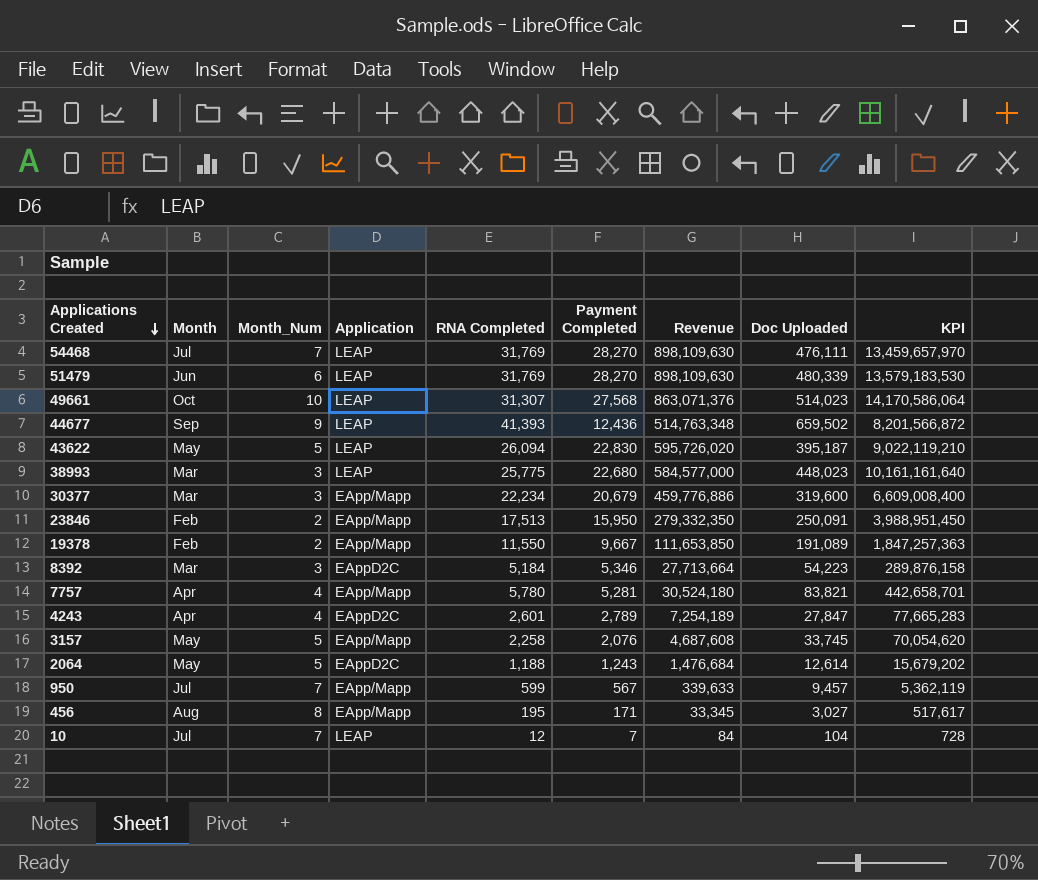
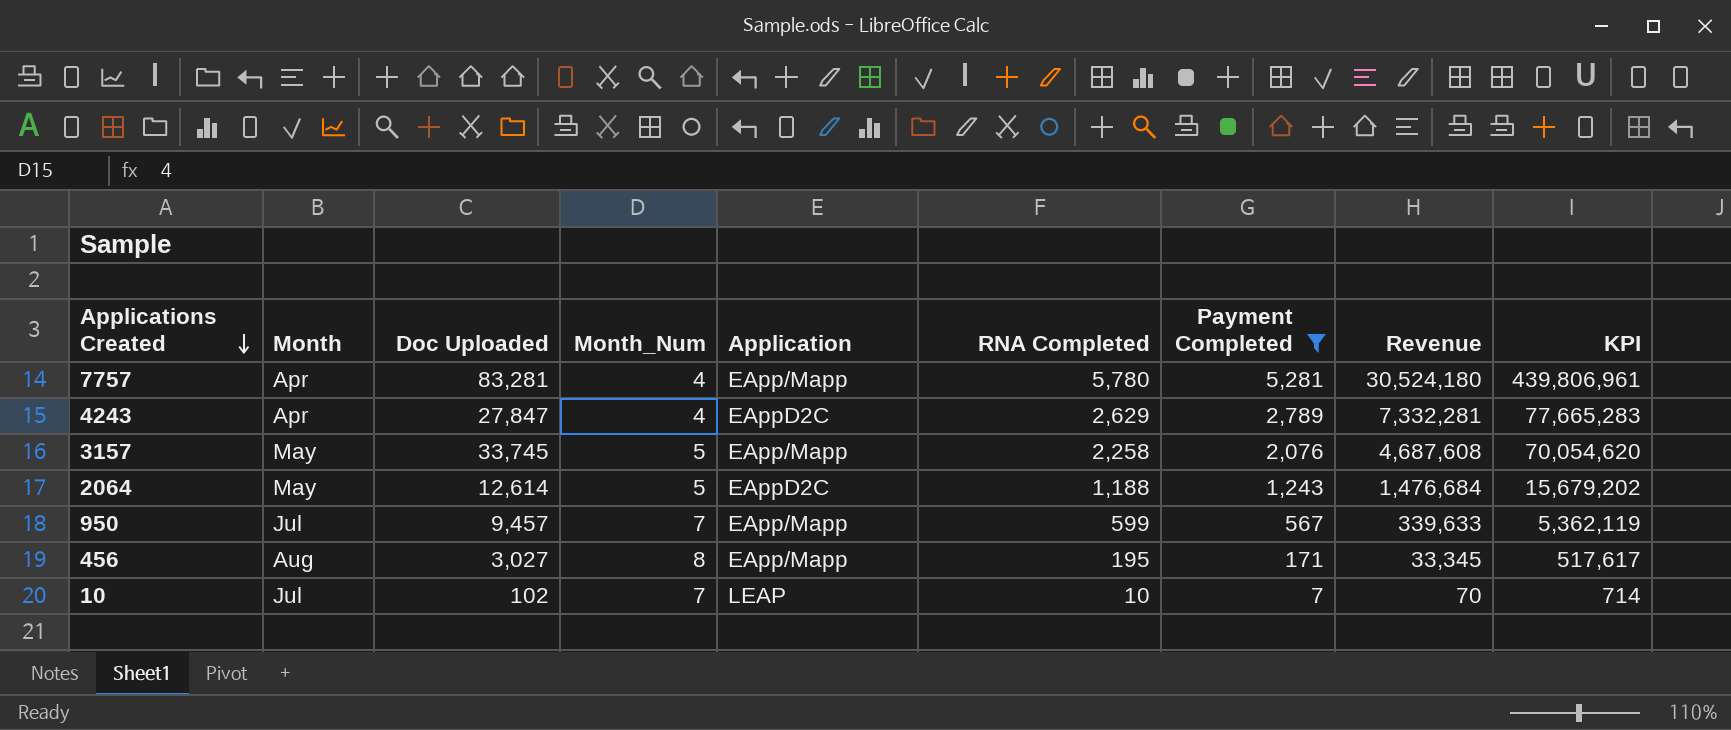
filter: none -> Payment Completed <= 5,281
column Doc Uploaded | position: 8 -> 3
7757 | Doc Uploaded: 83,821 -> 83,281
7757 | KPI: 442,658,701 -> 439,806,961
4243 | RNA Completed: 2,601 -> 2,629
4243 | Revenue: 7,254,189 -> 7,332,281
10 | Doc Uploaded: 104 -> 102
10 | RNA Completed: 12 -> 10
10 | Revenue: 84 -> 70
10 | KPI: 728 -> 714

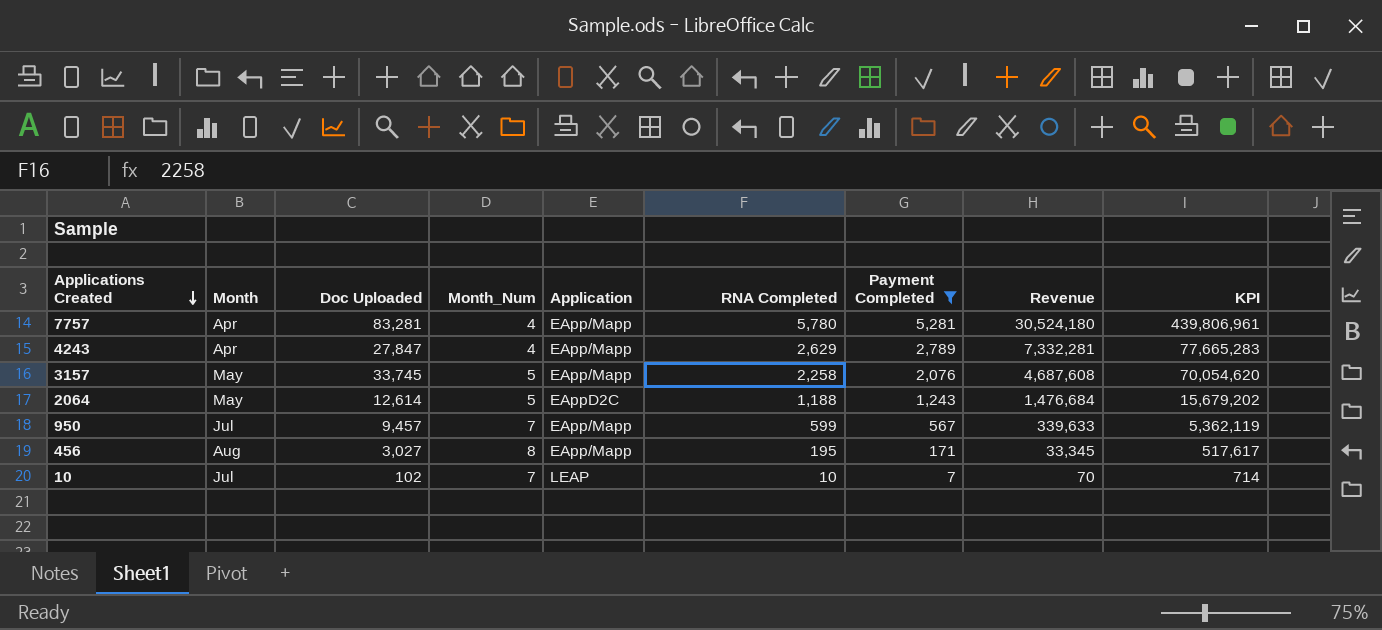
4243 | Application: EAppD2C -> EApp/Mapp

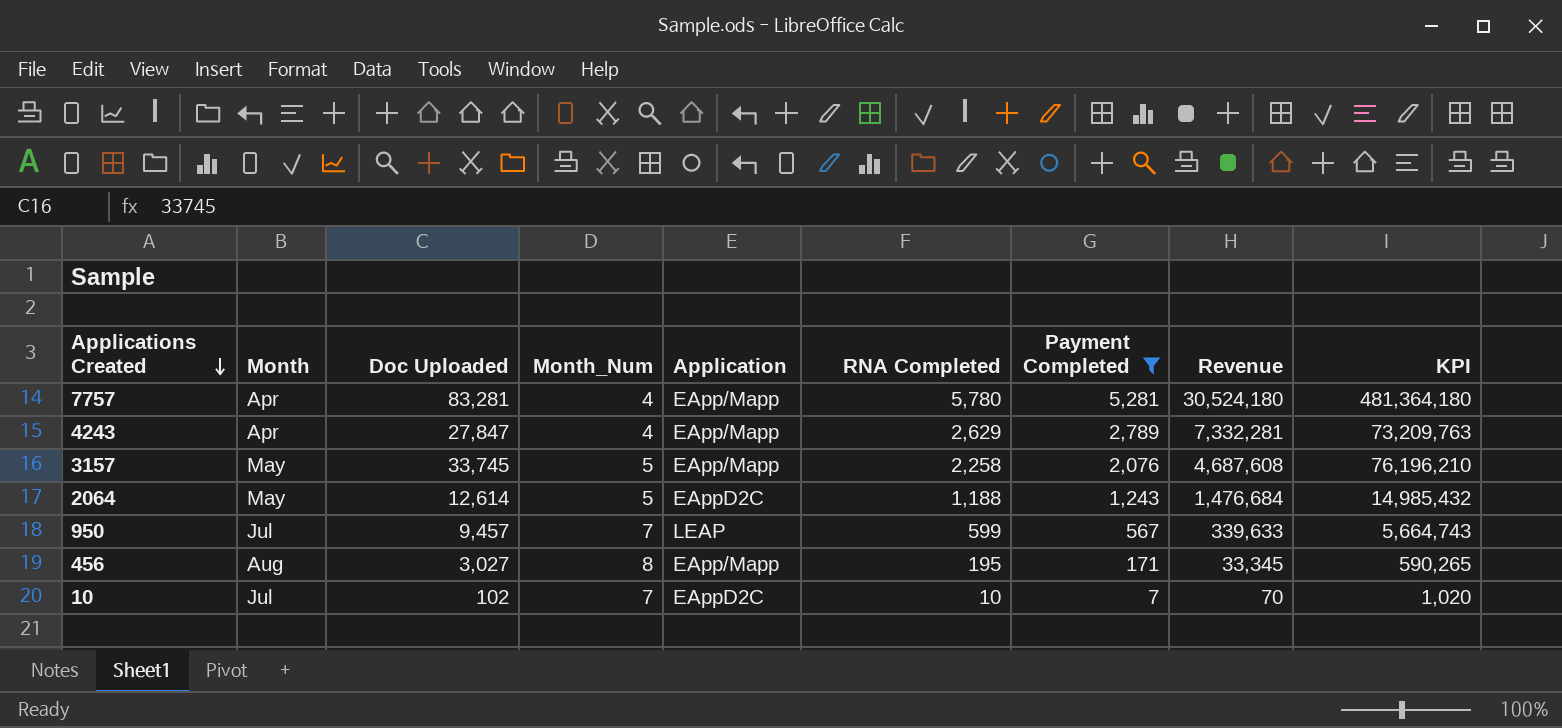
column KPI | formula: [Doc Uploaded] * [Payment Completed] -> [Doc Uploaded] * [RNA Completed]
950 | Application: EApp/Mapp -> LEAP
10 | Application: LEAP -> EAppD2C

